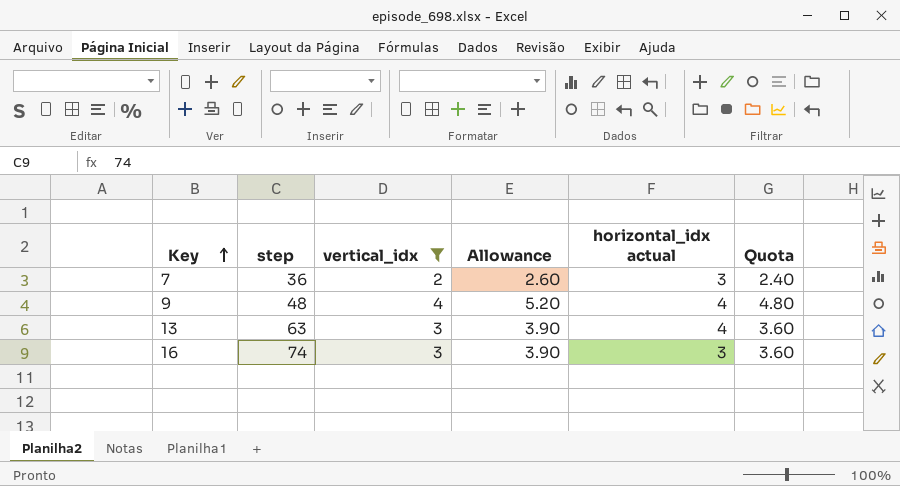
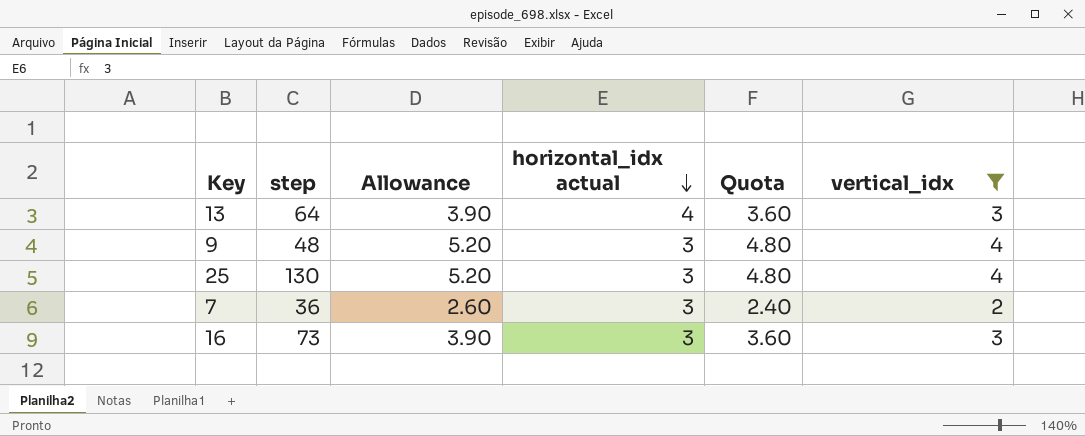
row order: Key ascending -> horizontal_idx actual descending
column vertical_idx | position: 3 -> 6
13 | step: 63 -> 64
9 | horizontal_idx actual: 4 -> 3
row 25: none -> 130 | 5.20 | 3 | 4.80 | 4
16 | step: 74 -> 73

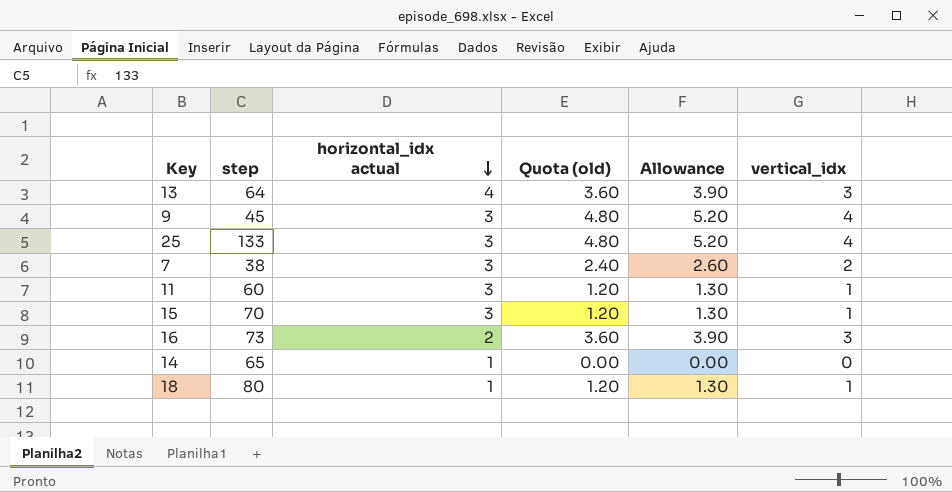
filter: vertical_idx >= 2 -> none
column name: Quota -> Quota (old)
column Allowance | position: 3 -> 5
9 | step: 48 -> 45
25 | step: 130 -> 133
7 | step: 36 -> 38
16 | horizontal_idx actual: 3 -> 2

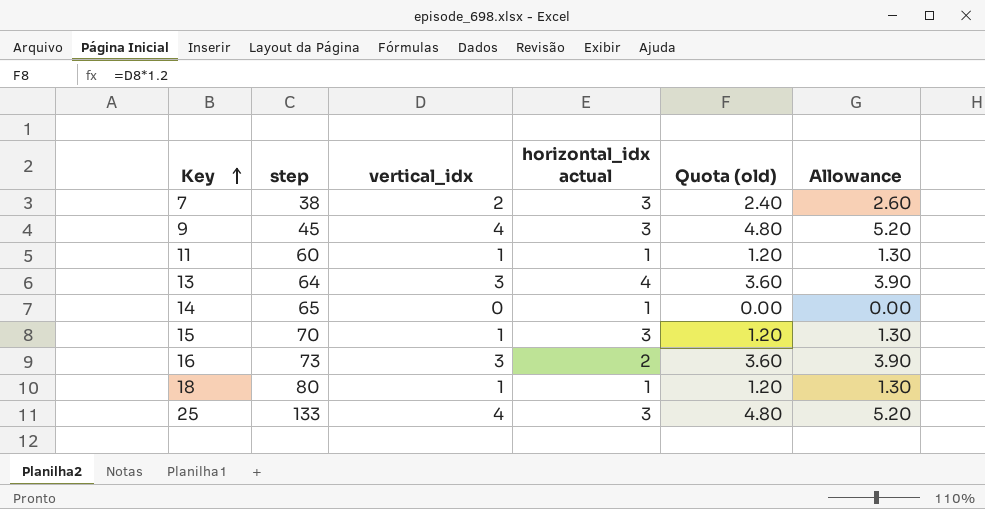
row order: horizontal_idx actual descending -> Key ascending
column vertical_idx | position: 6 -> 3
11 | horizontal_idx actual: 3 -> 1

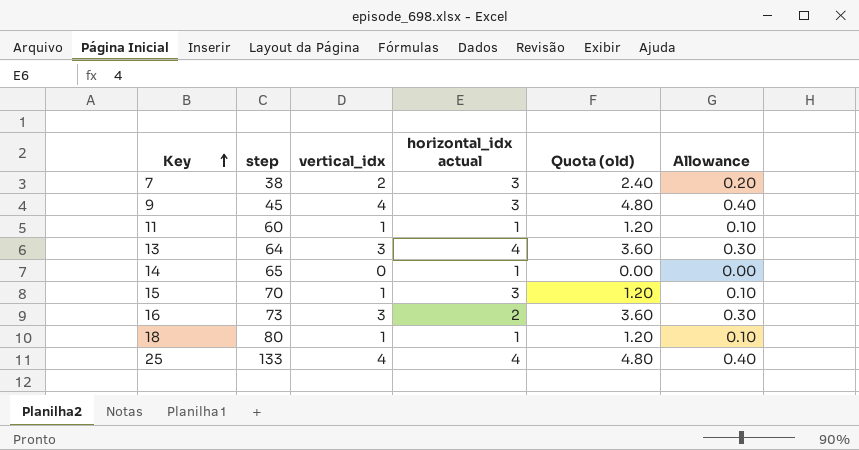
column Allowance | formula: [vertical_idx] * 1.3 -> [vertical_idx] * 0.1
25 | horizontal_idx actual: 3 -> 4

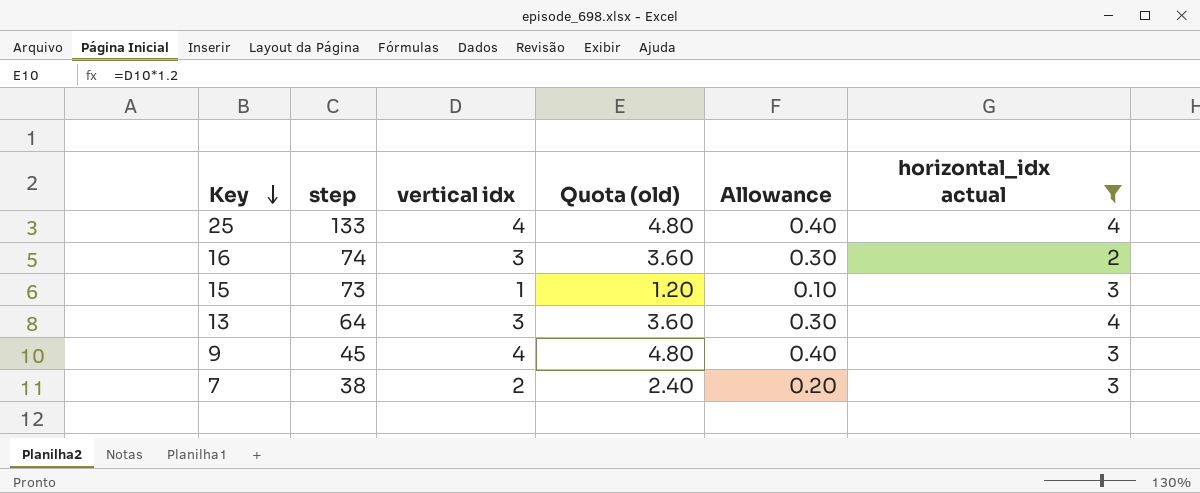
filter: none -> horizontal_idx actual != 1
row order: Key ascending -> Key descending
column name: vertical_idx -> vertical idx
column horizontal_idx actual | position: 4 -> 6
16 | step: 73 -> 74
15 | step: 70 -> 73

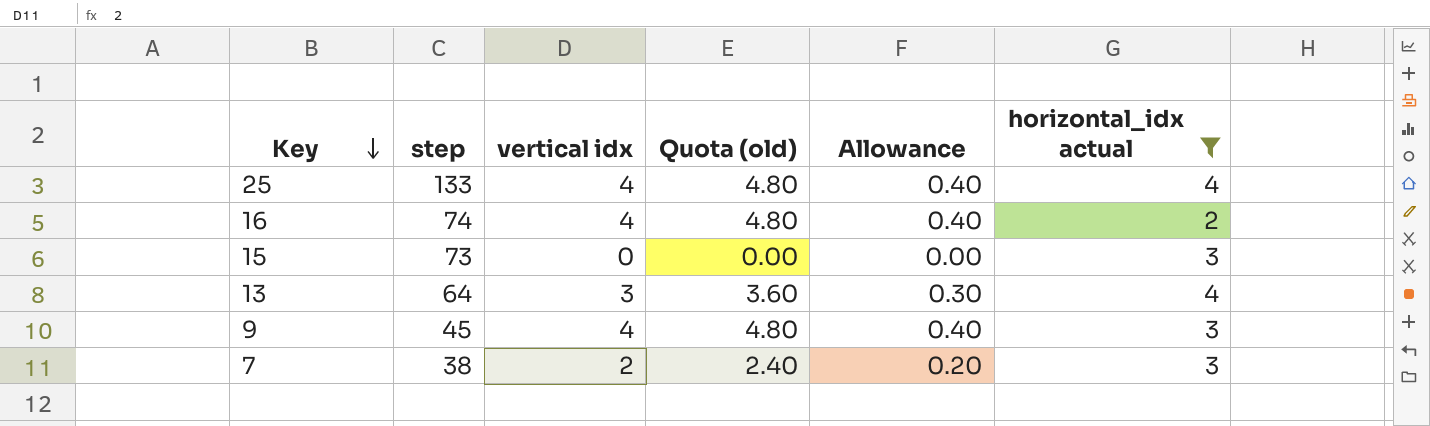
16 | vertical idx: 3 -> 4
16 | Quota (old): 3.60 -> 4.80
16 | Allowance: 0.30 -> 0.40
15 | vertical idx: 1 -> 0
15 | Quota (old): 1.20 -> 0.00
15 | Allowance: 0.10 -> 0.00

